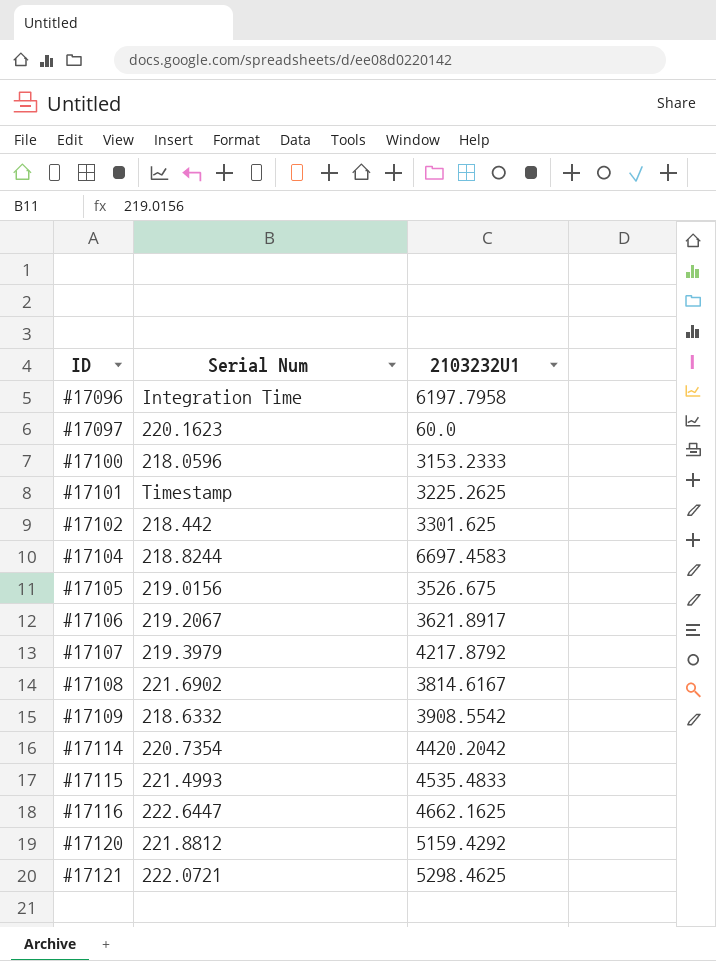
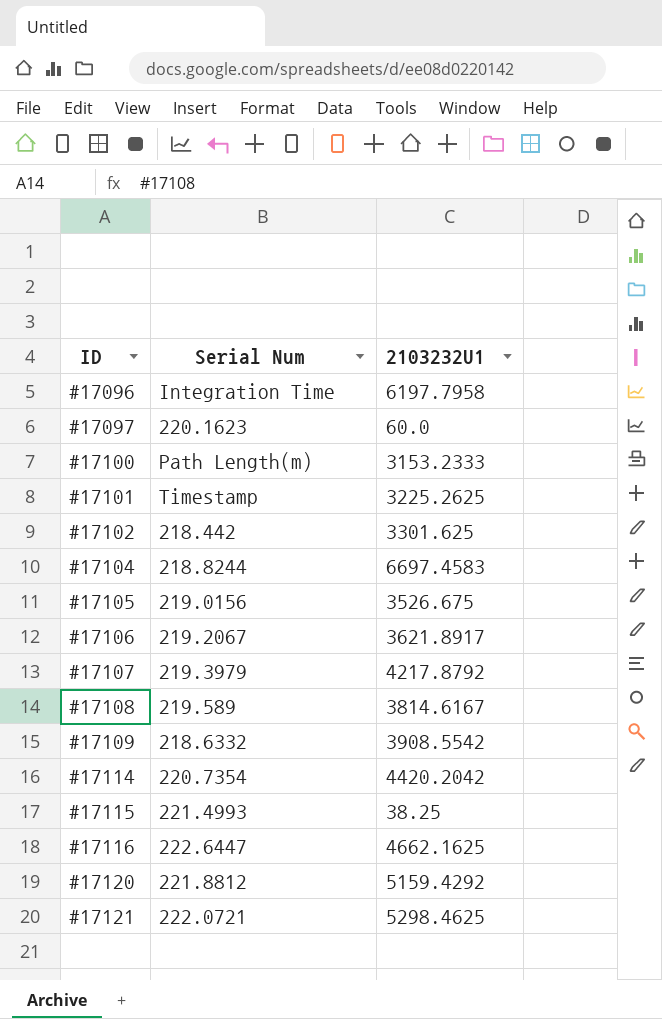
#17100 | Serial Num: 218.0596 -> Path Length(m)
#17108 | Serial Num: 221.6902 -> 219.589
#17115 | 2103232U1: 4535.4833 -> 38.25

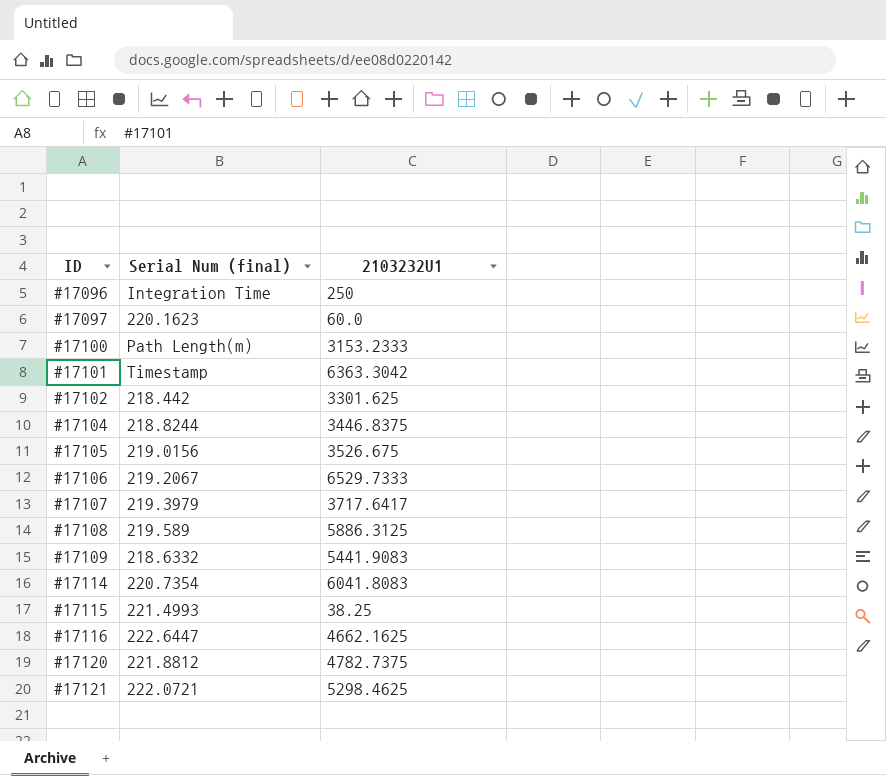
column name: Serial Num -> Serial Num (final)
#17096 | 2103232U1: 6197.7958 -> 250
#17101 | 2103232U1: 3225.2625 -> 6363.3042
#17104 | 2103232U1: 6697.4583 -> 3446.8375
#17106 | 2103232U1: 3621.8917 -> 6529.7333
#17107 | 2103232U1: 4217.8792 -> 3717.6417
#17108 | 2103232U1: 3814.6167 -> 5886.3125
#17109 | 2103232U1: 3908.5542 -> 5441.9083
#17114 | 2103232U1: 4420.2042 -> 6041.8083
#17120 | 2103232U1: 5159.4292 -> 4782.7375

